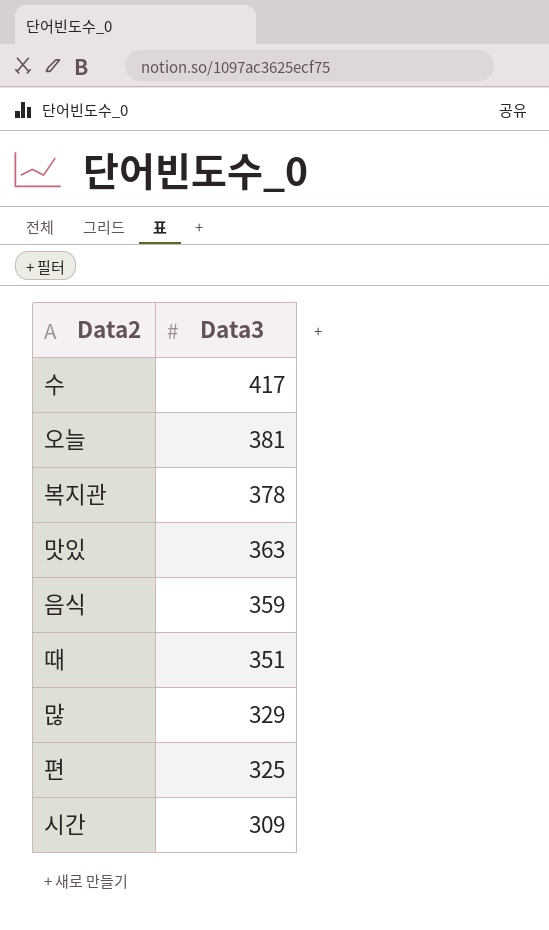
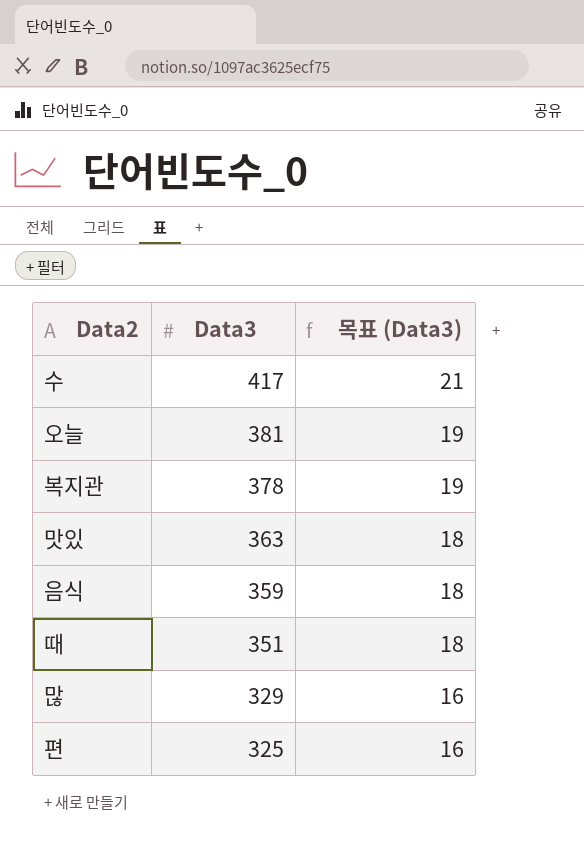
column 목표 (Data3) | formula: none -> [Data3] * 0.05
row 시간: 309 -> none

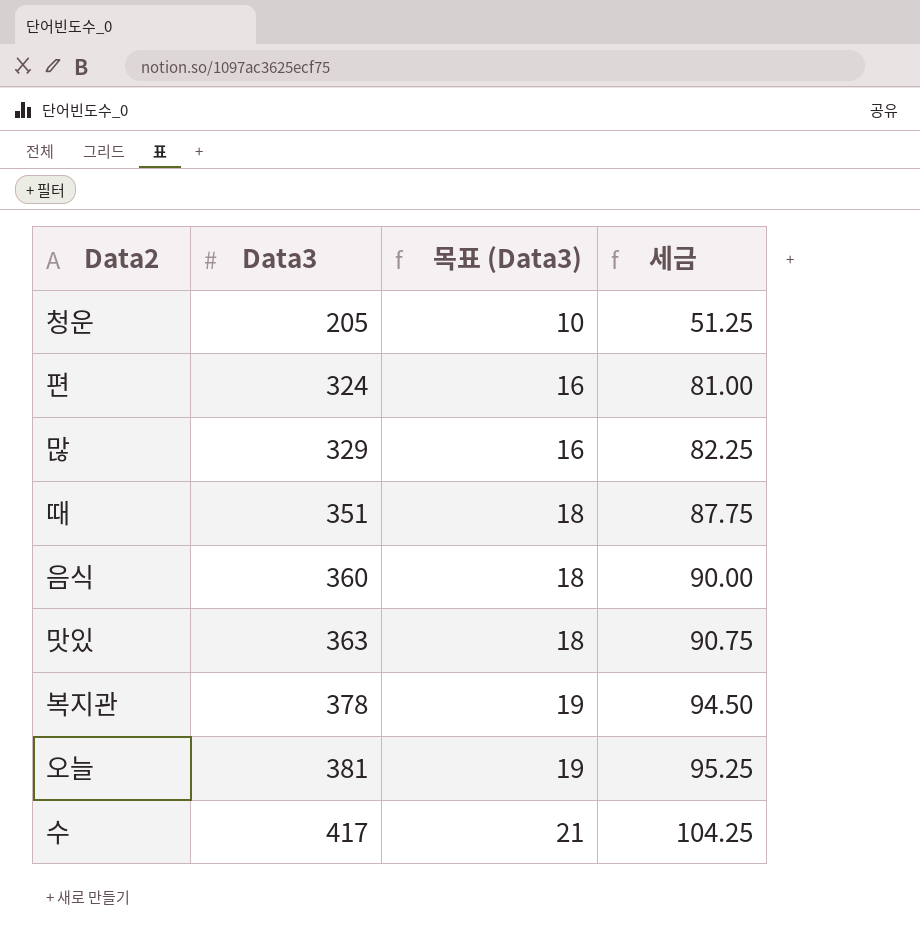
row order: Data3 descending -> Data3 ascending
column 세금 | formula: none -> [Data3] * 0.25
row 청운: none -> 205 | 10 | 51.25
편 | Data3: 325 -> 324
음식 | Data3: 359 -> 360

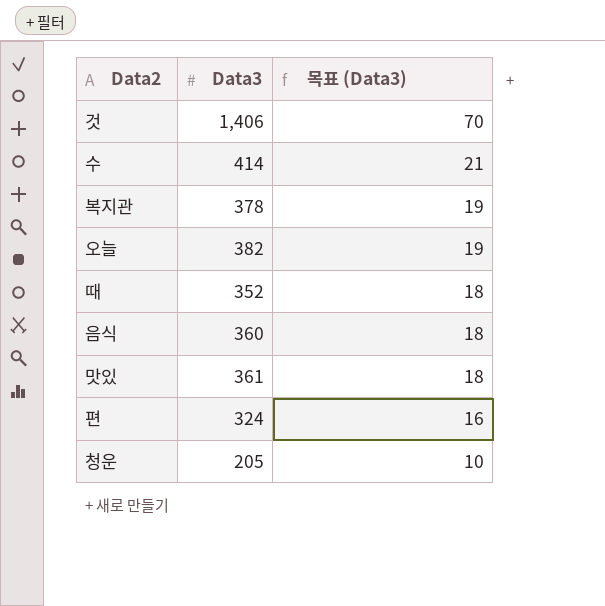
row order: Data3 ascending -> 목표 (Data3) descending
column 세금 | formula: [Data3] * 0.25 -> none
row 많: 329 | 16 | 82.25 -> none
row 것: none -> 1,406 | 70
수 | Data3: 417 -> 414
오늘 | Data3: 381 -> 382
때 | Data3: 351 -> 352
맛있 | Data3: 363 -> 361

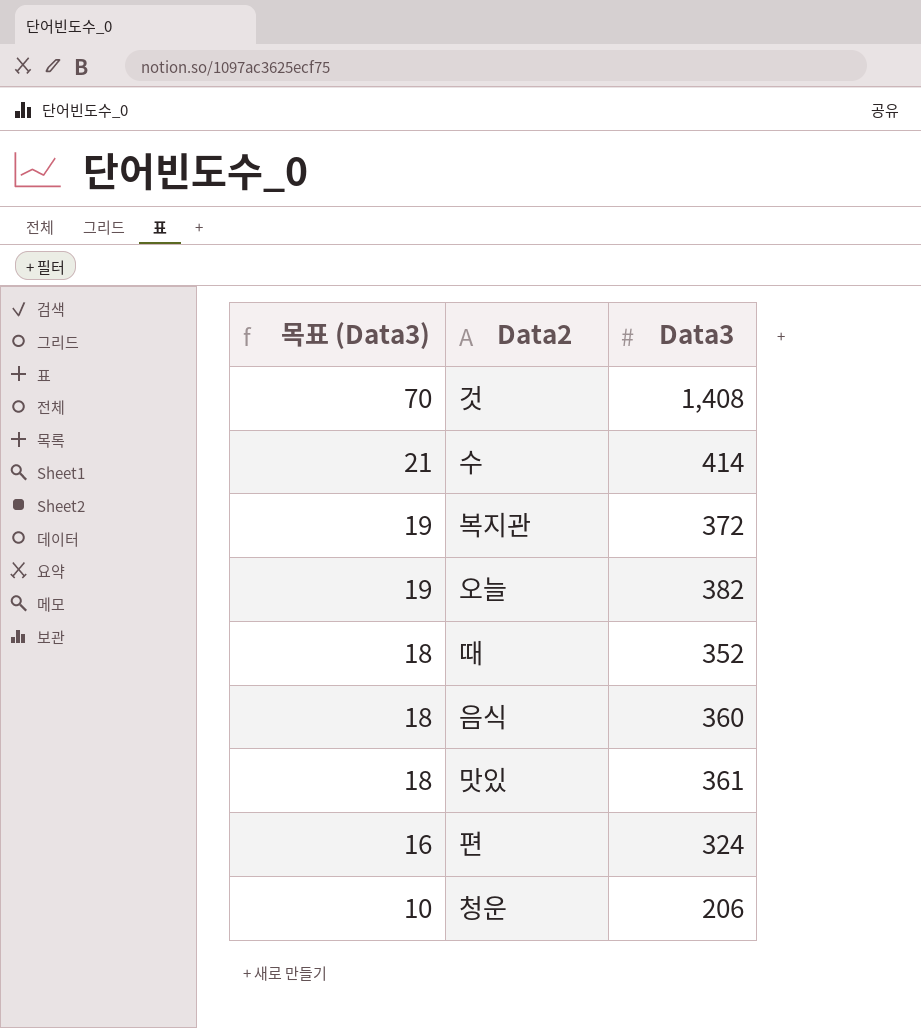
column 목표 (Data3) | position: 3 -> 1
것 | Data3: 1,406 -> 1,408
복지관 | Data3: 378 -> 372
청운 | Data3: 205 -> 206

